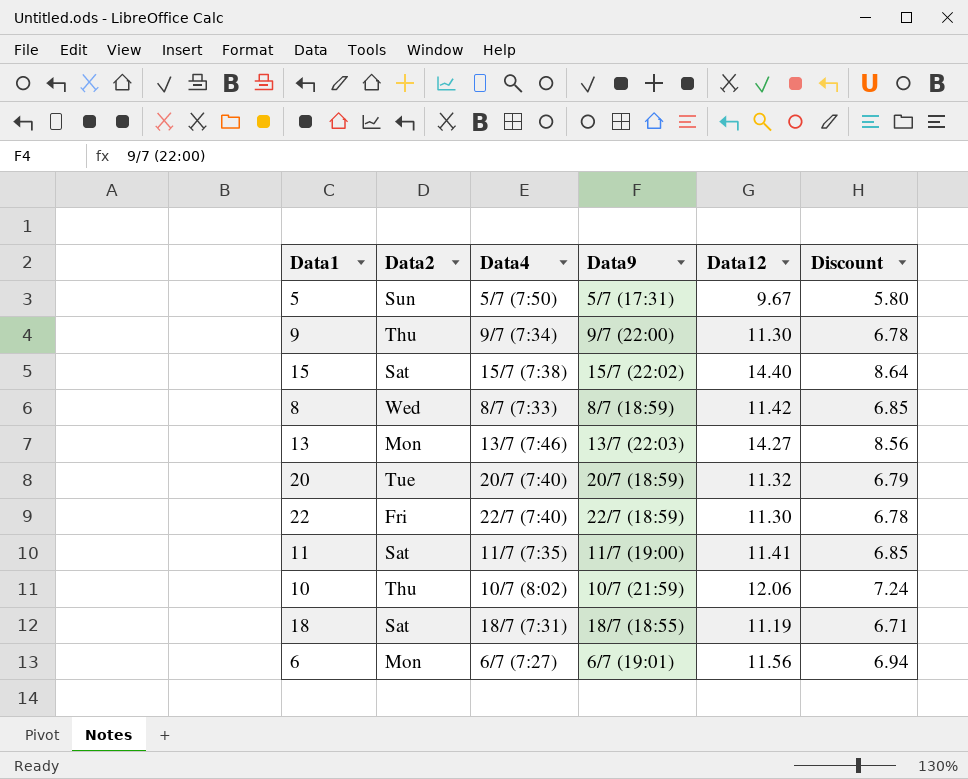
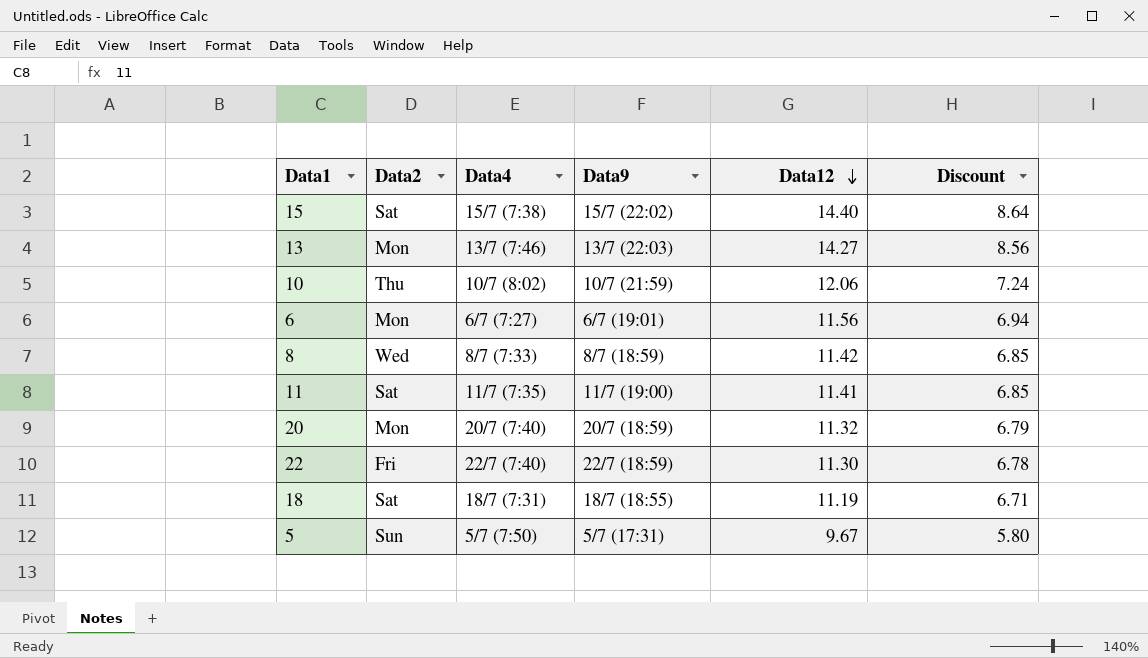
row order: none -> Data12 descending
row 9: Thu | 9/7 (7:34) | 9/7 (22:00) | 11.30 | 6.78 -> none
20 | Data2: Tue -> Mon

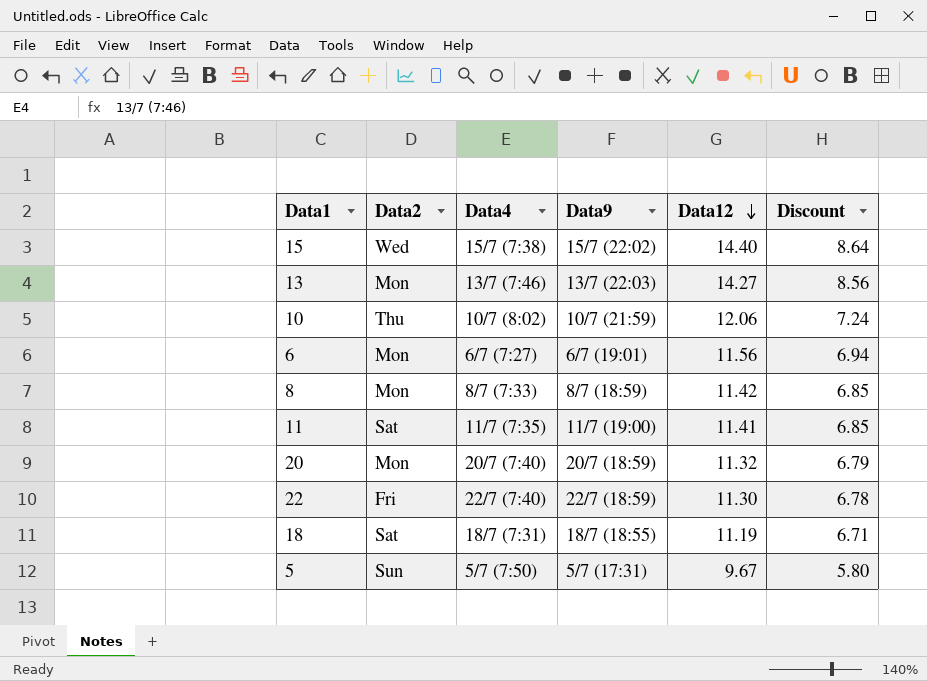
15 | Data2: Sat -> Wed
8 | Data2: Wed -> Mon

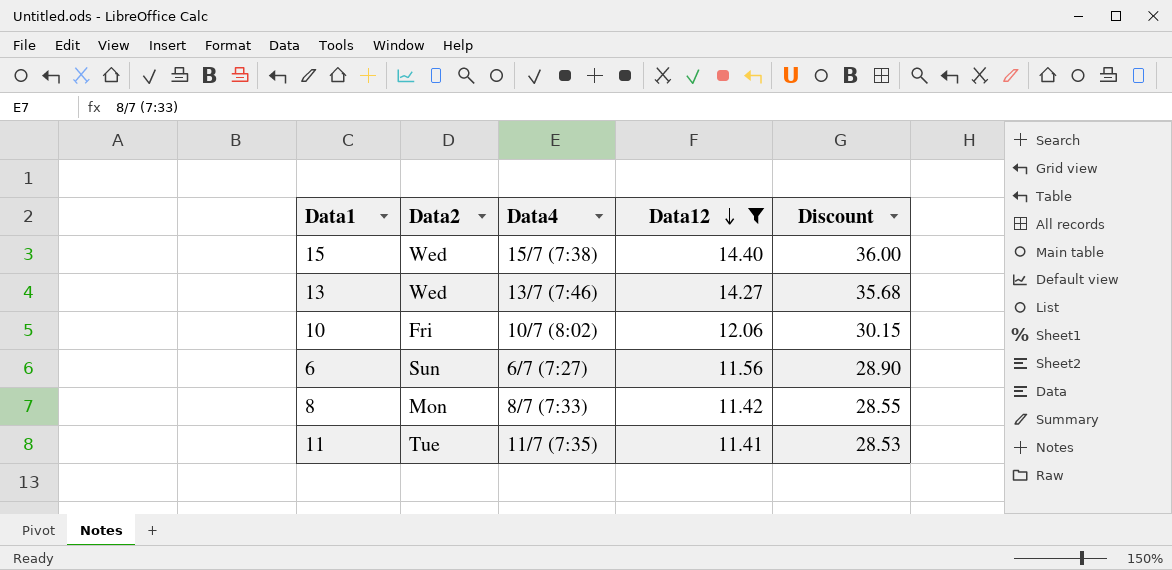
filter: none -> Data12 >= 11.41
column Data9 | position: 4 -> none
column Discount | formula: [Data12] * 0.6 -> [Data12] * 2.5
13 | Data2: Mon -> Wed
10 | Data2: Thu -> Fri
6 | Data2: Mon -> Sun
11 | Data2: Sat -> Tue

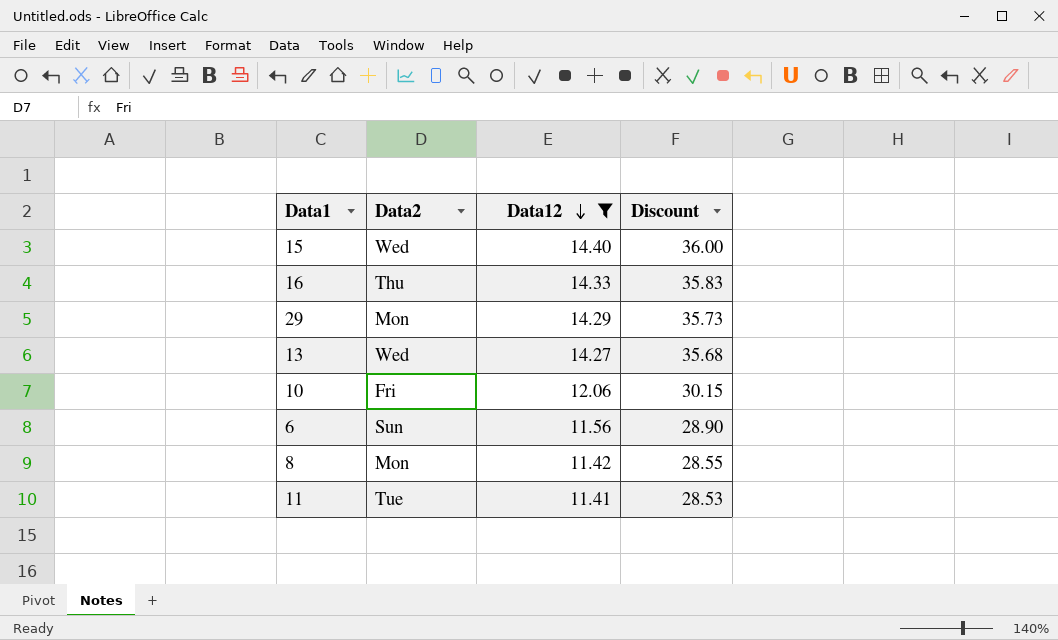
column Data4 | position: 3 -> none
row 16: none -> Thu | 14.33 | 35.83
row 29: none -> Mon | 14.29 | 35.73

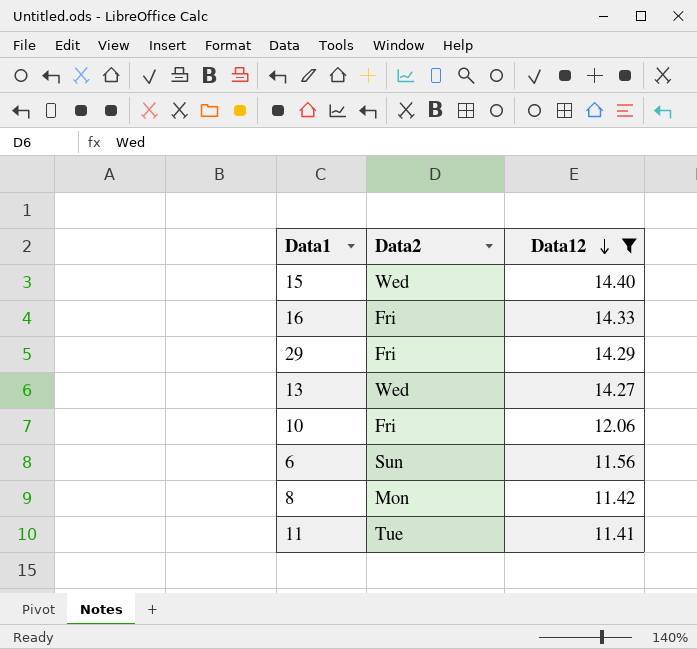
column Discount | formula: [Data12] * 2.5 -> none
16 | Data2: Thu -> Fri
29 | Data2: Mon -> Fri

